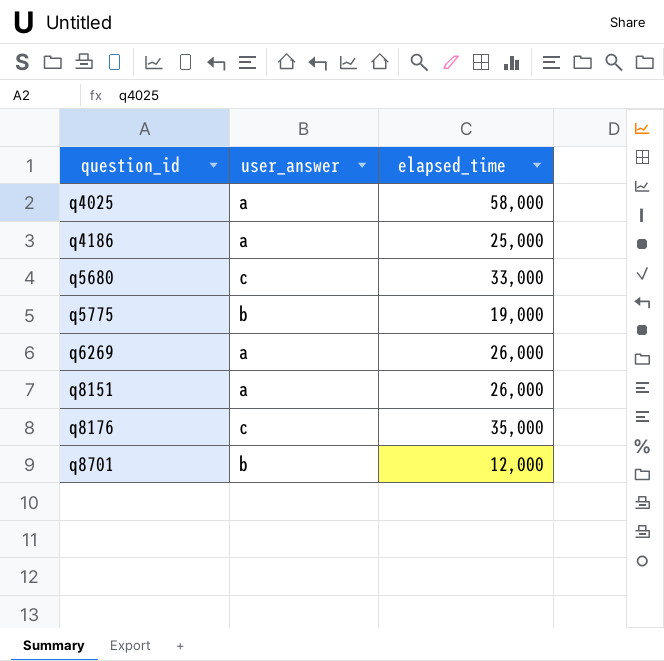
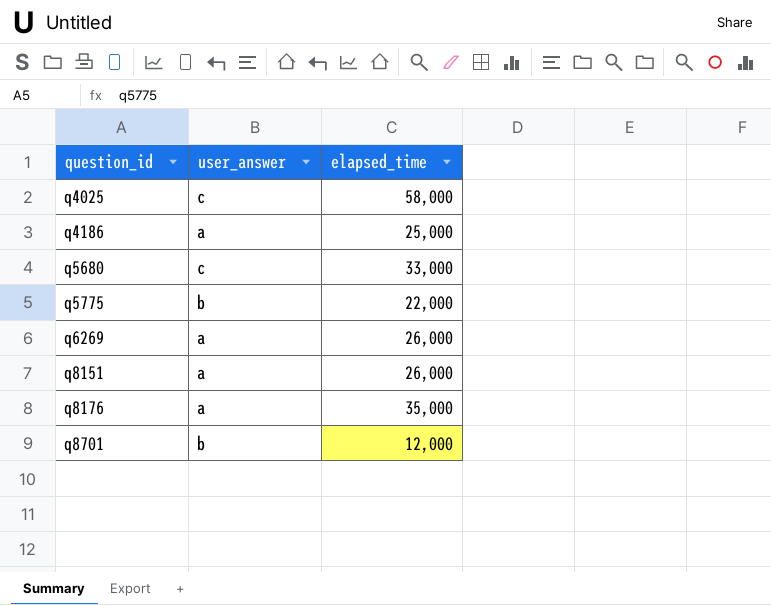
q4025 | user_answer: a -> c
q5775 | elapsed_time: 19,000 -> 22,000
q8176 | user_answer: c -> a

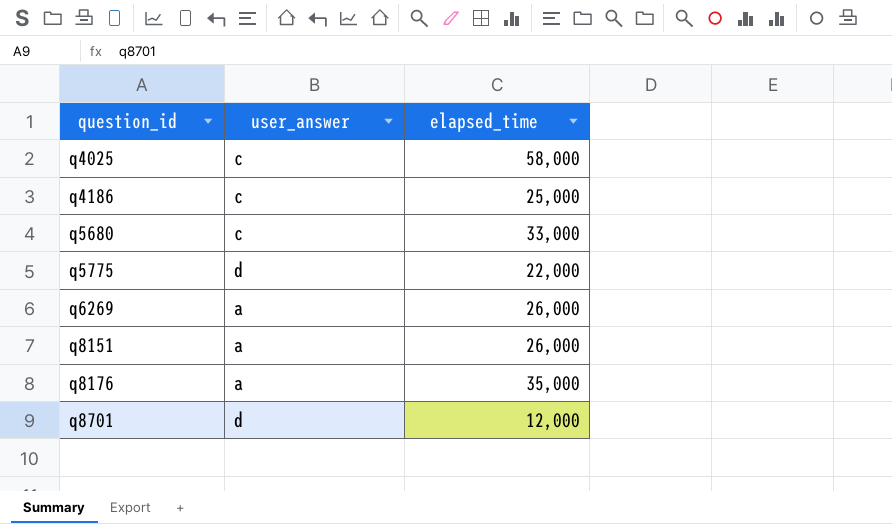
q4186 | user_answer: a -> c
q5775 | user_answer: b -> d
q8701 | user_answer: b -> d

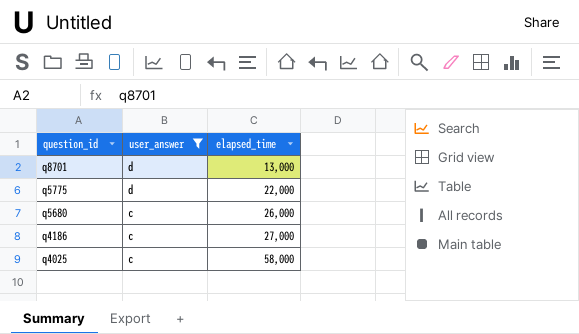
filter: none -> user_answer != a
row order: question_id ascending -> question_id descending
q8701 | elapsed_time: 12,000 -> 13,000
q5680 | elapsed_time: 33,000 -> 26,000
q4186 | elapsed_time: 25,000 -> 27,000

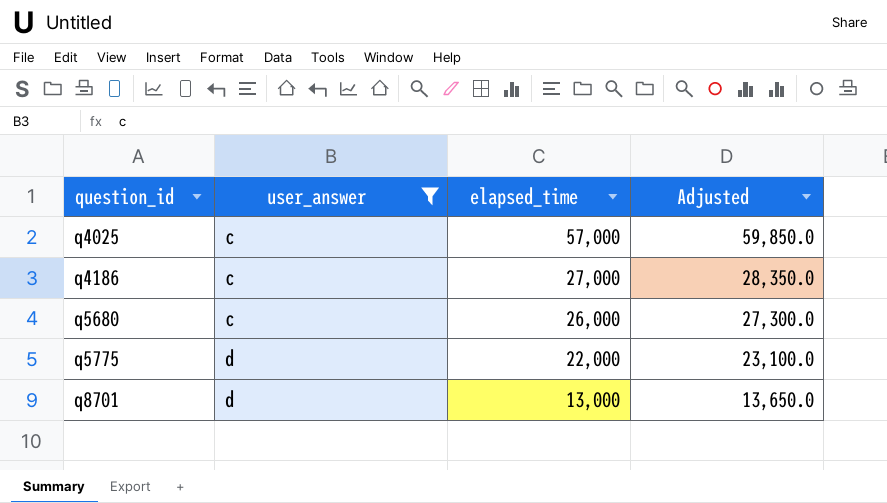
row order: question_id descending -> question_id ascending
column Adjusted | formula: none -> [elapsed_time] * 1.05
q4025 | elapsed_time: 58,000 -> 57,000

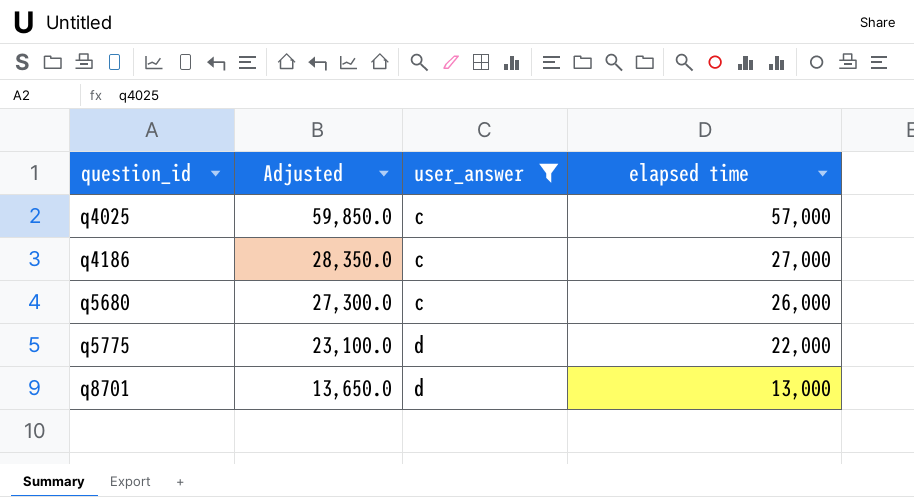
column Adjusted | position: 4 -> 2
column name: elapsed_time -> elapsed time

